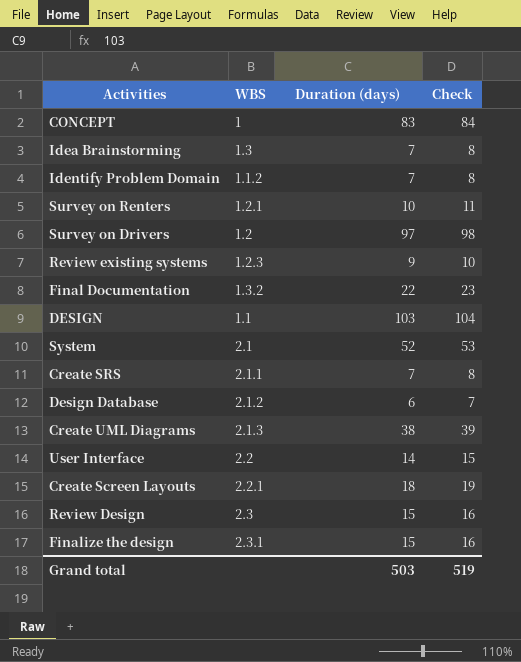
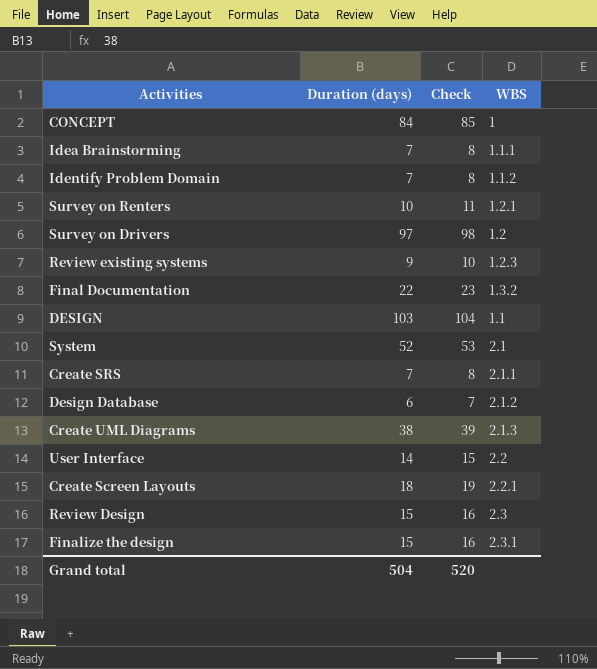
column WBS | position: 2 -> 4
CONCEPT | Duration (days): 83 -> 84
CONCEPT | Check: 84 -> 85
Idea Brainstorming | WBS: 1.3 -> 1.1.1
Grand total | Duration (days): 503 -> 504
Grand total | Check: 519 -> 520

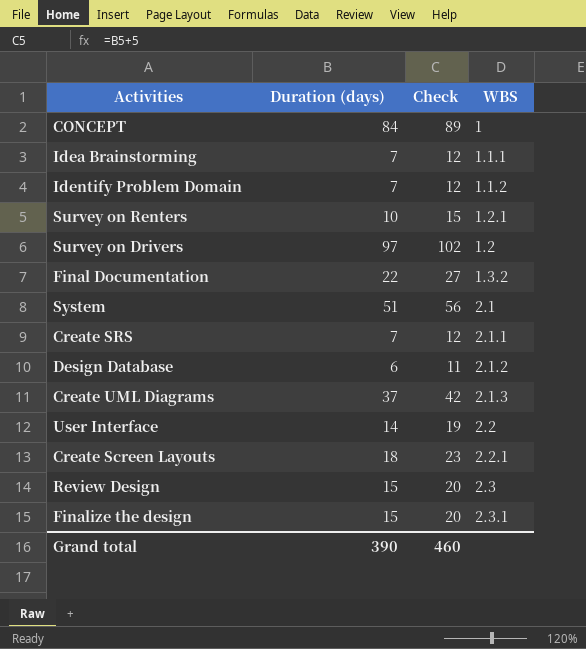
column Check | formula: [Duration (days)] + 1 -> [Duration (days)] + 5
row Review existing systems: 9 | 10 | 1.2.3 -> none
row DESIGN: 103 | 104 | 1.1 -> none
System | Duration (days): 52 -> 51
Create UML Diagrams | Duration (days): 38 -> 37
Grand total | Duration (days): 504 -> 390
Grand total | Check: 520 -> 460

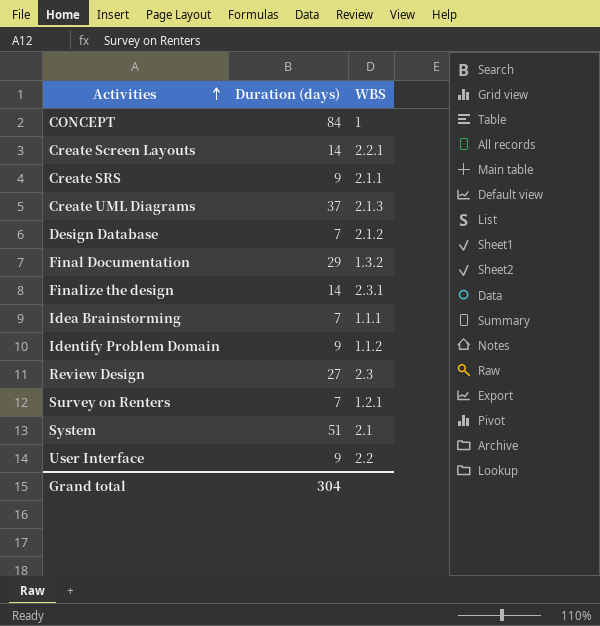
row order: none -> Activities ascending
column Check | formula: [Duration (days)] + 5 -> none
row Survey on Drivers: 97 | 102 | 1.2 -> none
Create Screen Layouts | Duration (days): 18 -> 14
Create SRS | Duration (days): 7 -> 9
Design Database | Duration (days): 6 -> 7
Final Documentation | Duration (days): 22 -> 29
Finalize the design | Duration (days): 15 -> 14
Identify Problem Domain | Duration (days): 7 -> 9
Review Design | Duration (days): 15 -> 27
Survey on Renters | Duration (days): 10 -> 7
User Interface | Duration (days): 14 -> 9
Grand total | Duration (days): 390 -> 304

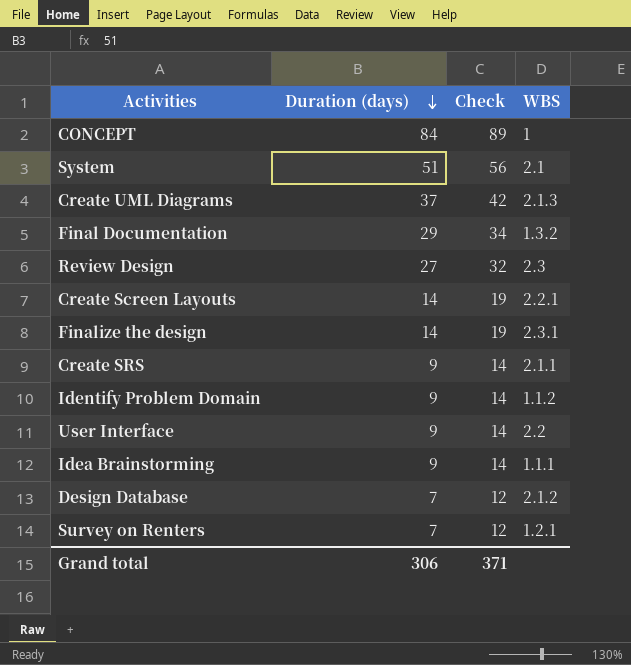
row order: Activities ascending -> Duration (days) descending
column Check | formula: none -> [Duration (days)] + 5
Idea Brainstorming | Duration (days): 7 -> 9
Grand total | Duration (days): 304 -> 306

